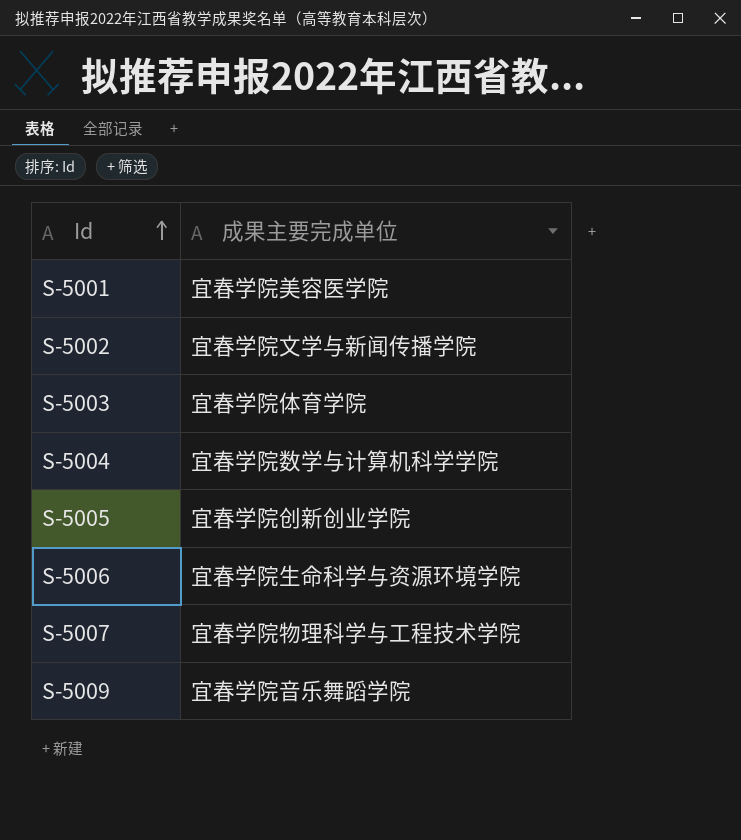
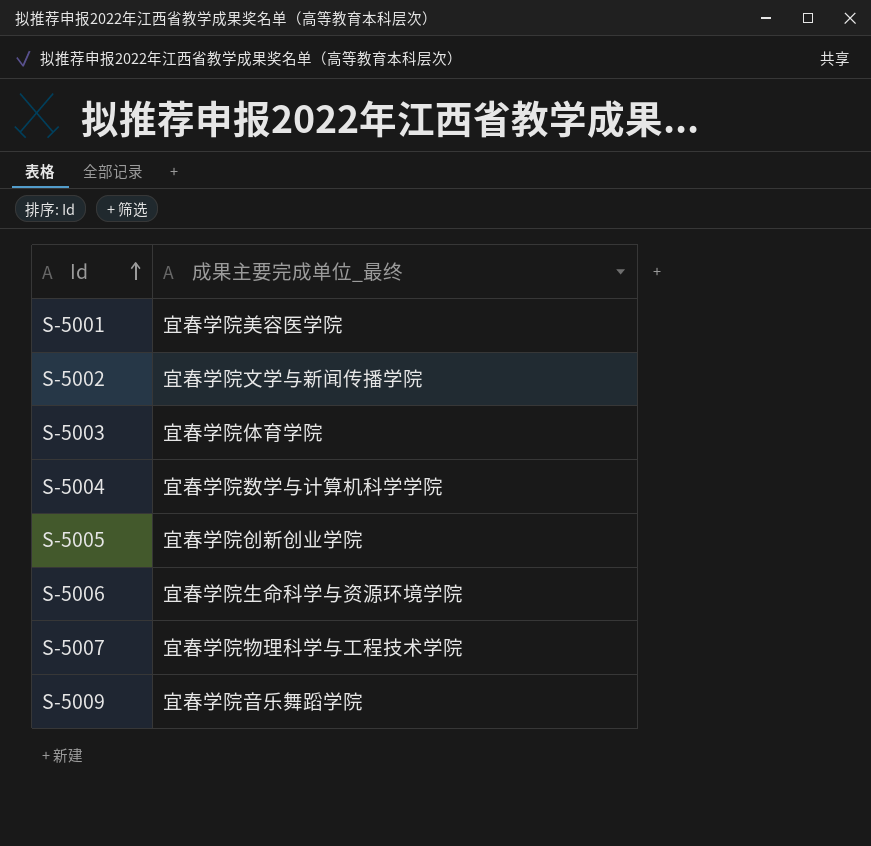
column name: 成果主要完成单位 -> 成果主要完成单位_最终

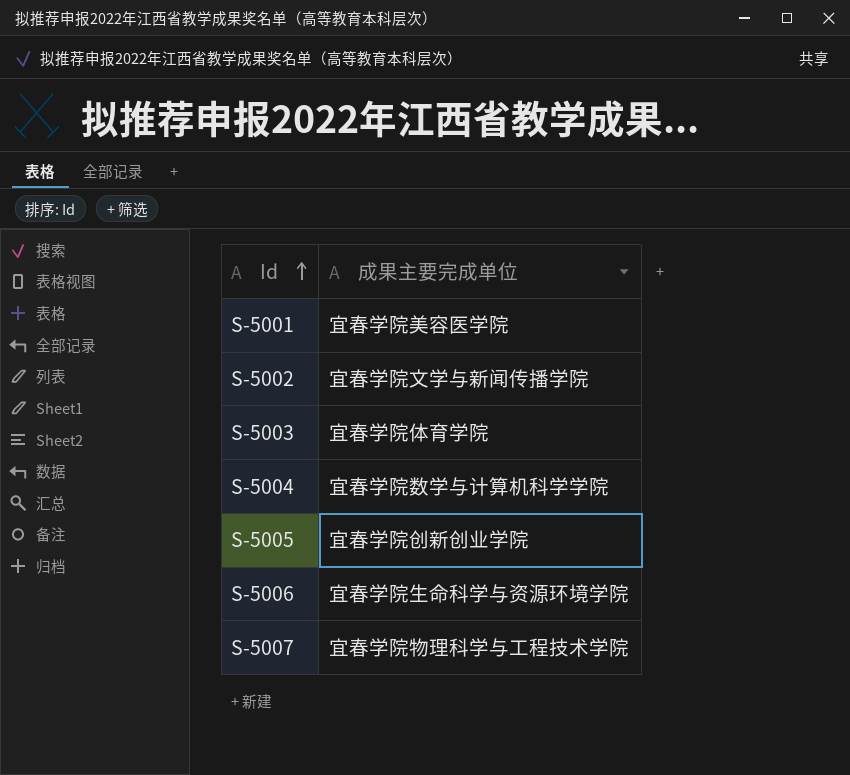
column name: 成果主要完成单位_最终 -> 成果主要完成单位
row S-5009: 宜春学院音乐舞蹈学院 -> none

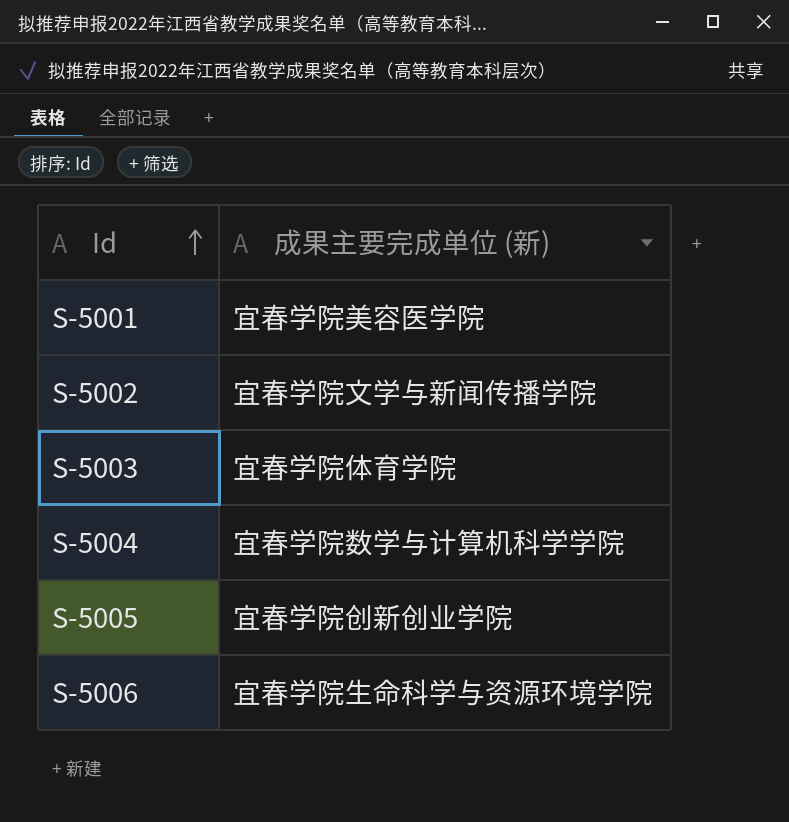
column name: 成果主要完成单位 -> 成果主要完成单位 (新)
row S-5007: 宜春学院物理科学与工程技术学院 -> none

